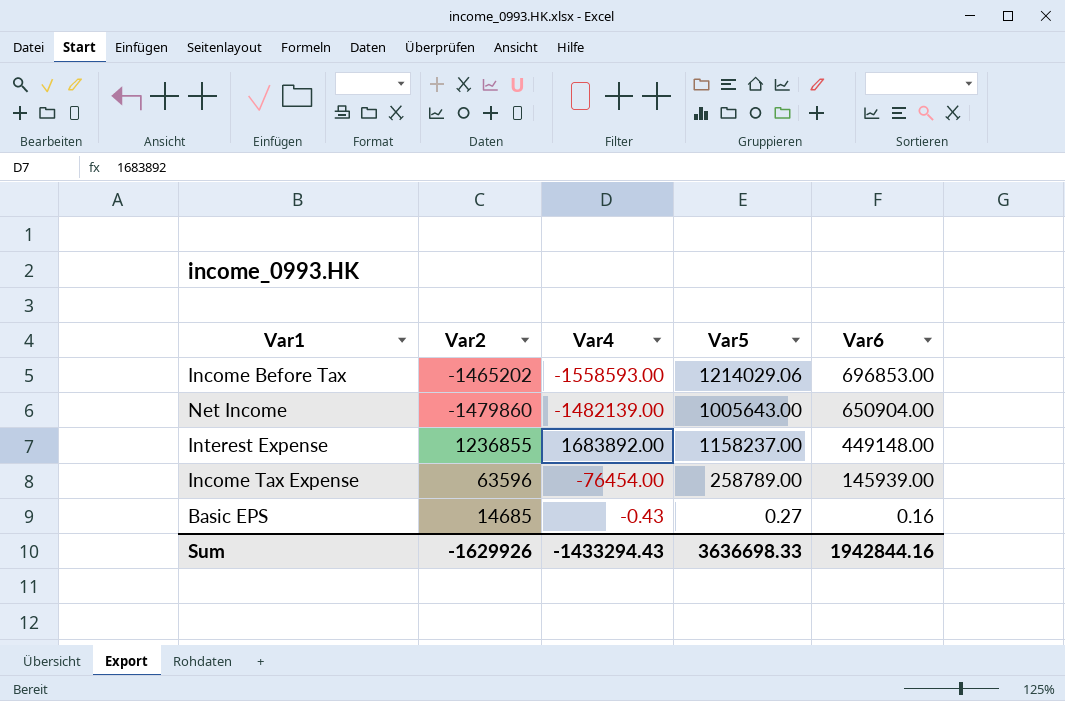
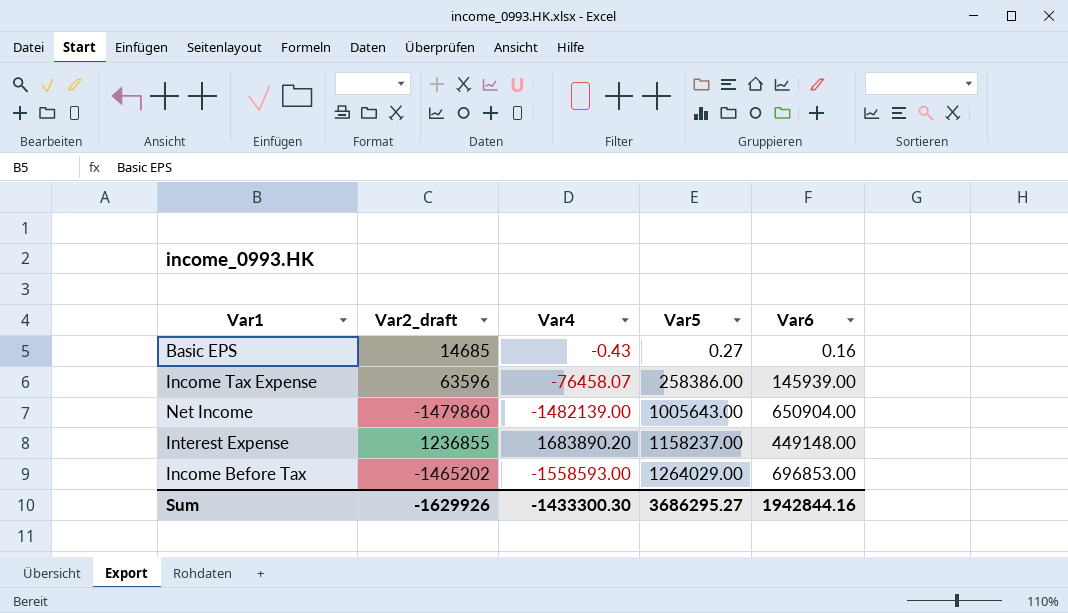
row order: Var6 descending -> Var5 ascending
column name: Var2 -> Var2_draft
Income Tax Expense | Var4: -76454.00 -> -76458.07
Income Tax Expense | Var5: 258789.00 -> 258386.00
Interest Expense | Var4: 1683892.00 -> 1683890.20
Income Before Tax | Var5: 1214029.06 -> 1264029.00
Sum | Var4: -1433294.43 -> -1433300.30
Sum | Var5: 3636698.33 -> 3686295.27

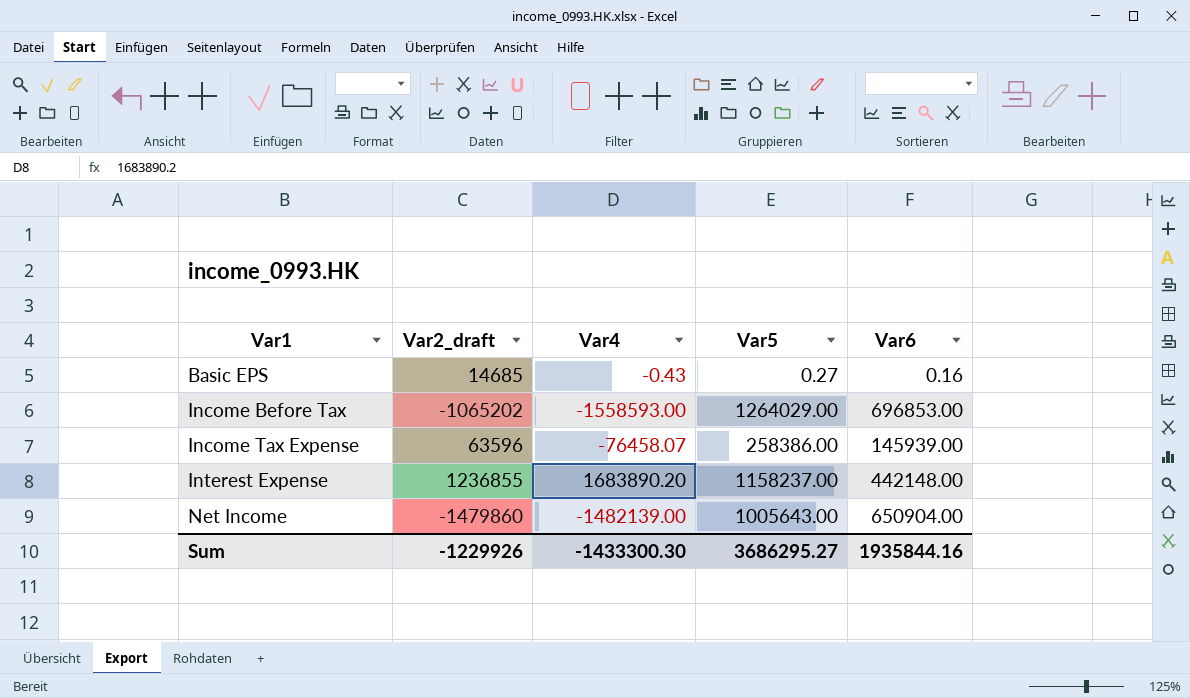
row order: Var5 ascending -> Var1 ascending
Income Before Tax | Var2_draft: -1465202 -> -1065202
Interest Expense | Var6: 449148.00 -> 442148.00
Sum | Var2_draft: -1629926 -> -1229926
Sum | Var6: 1942844.16 -> 1935844.16

